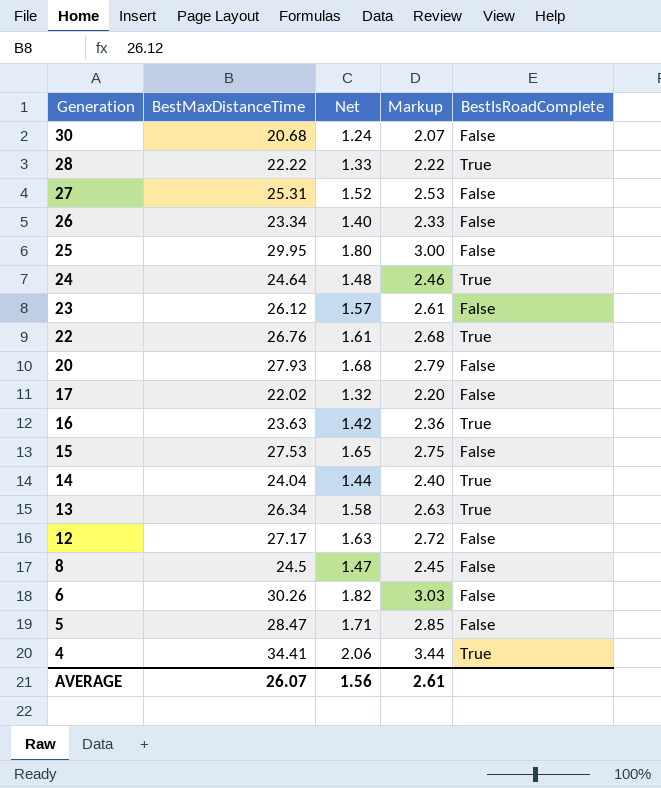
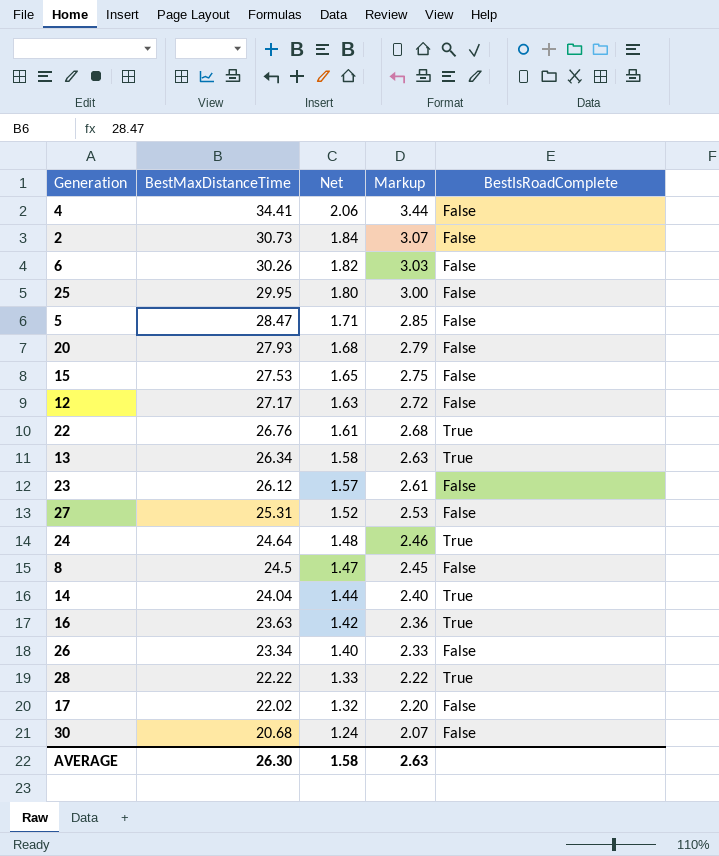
row order: Generation descending -> BestMaxDistanceTime descending
4 | BestIsRoadComplete: True -> False
row 2: none -> 30.73 | 1.84 | 3.07 | False
AVERAGE | BestMaxDistanceTime: 26.07 -> 26.30
AVERAGE | Net: 1.56 -> 1.58
AVERAGE | Markup: 2.61 -> 2.63

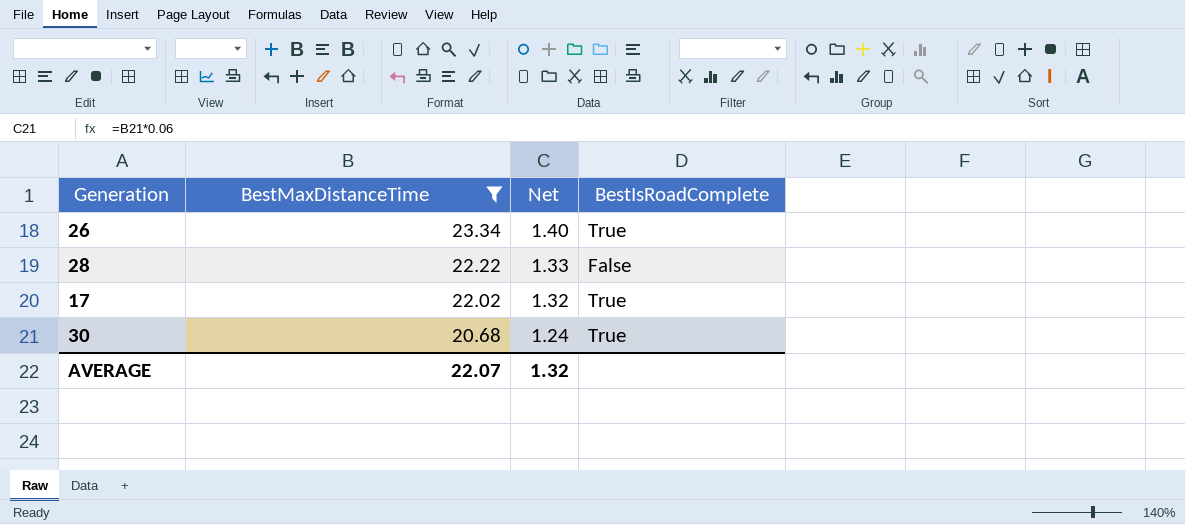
filter: none -> BestMaxDistanceTime <= 23.34
column Markup | formula: [BestMaxDistanceTime] * 0.1 -> none
26 | BestIsRoadComplete: False -> True
28 | BestIsRoadComplete: True -> False
17 | BestIsRoadComplete: False -> True
30 | BestIsRoadComplete: False -> True
AVERAGE | BestMaxDistanceTime: 26.30 -> 22.07
AVERAGE | Net: 1.58 -> 1.32

